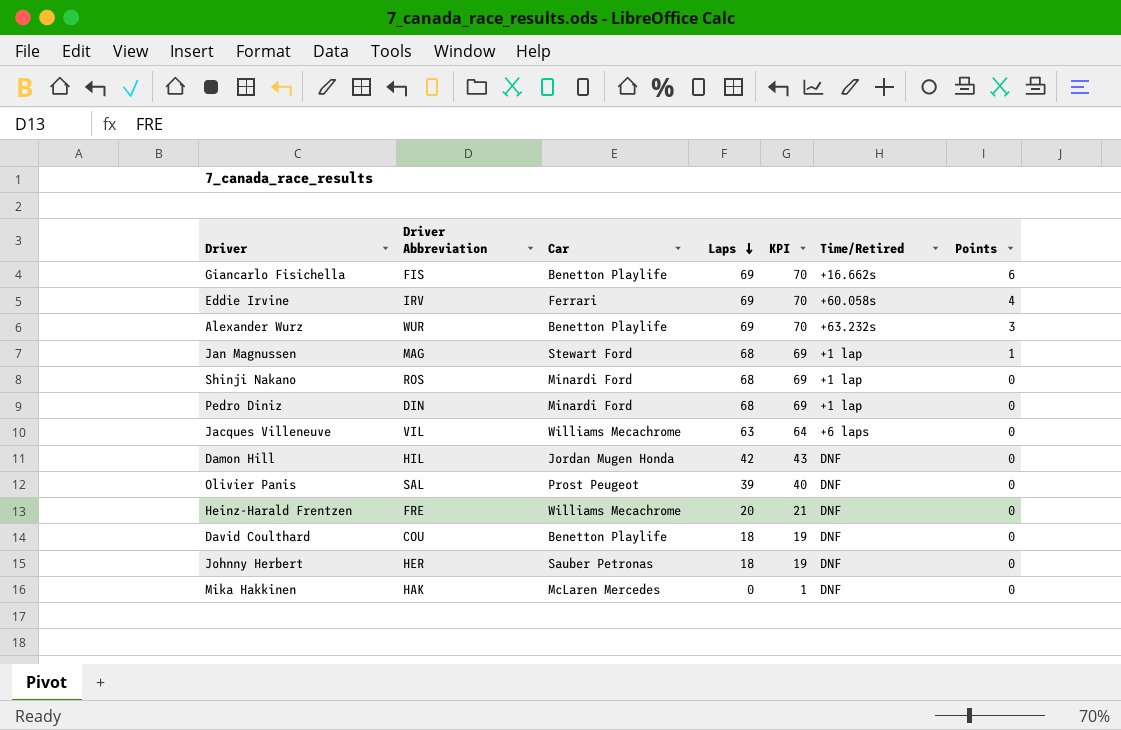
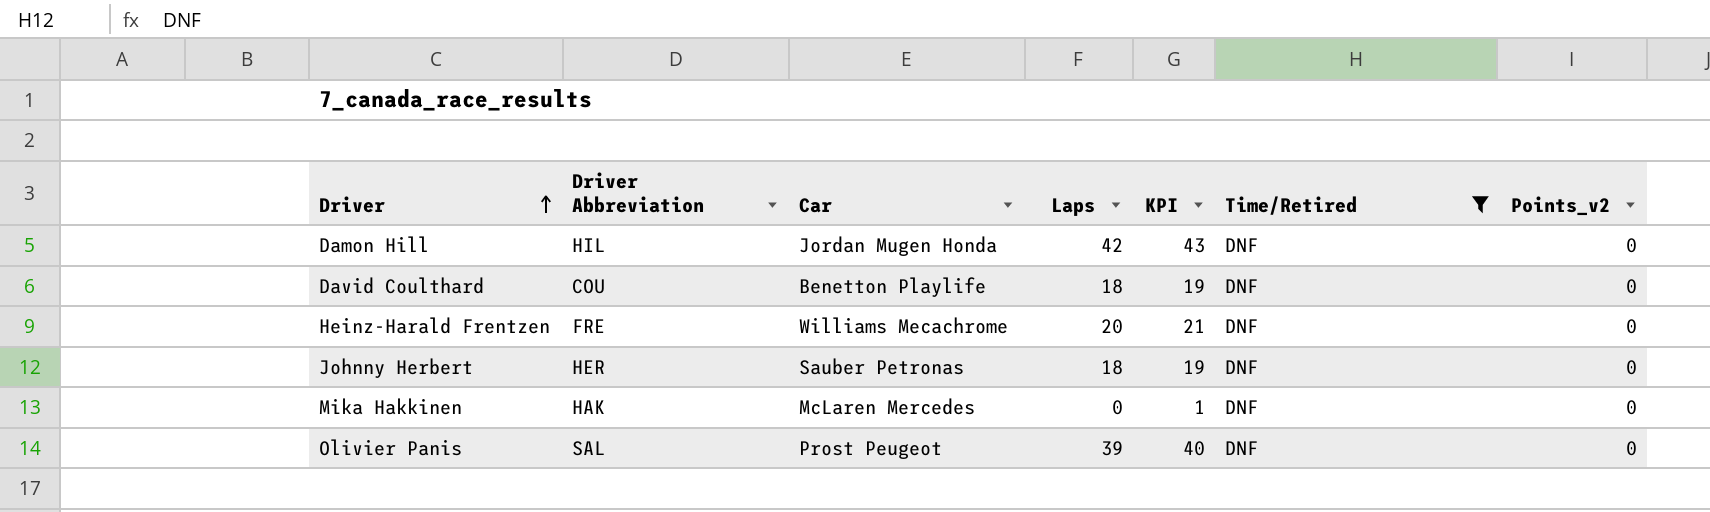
filter: none -> Time/Retired = DNF
row order: Laps descending -> Driver ascending
column name: Points -> Points_v2

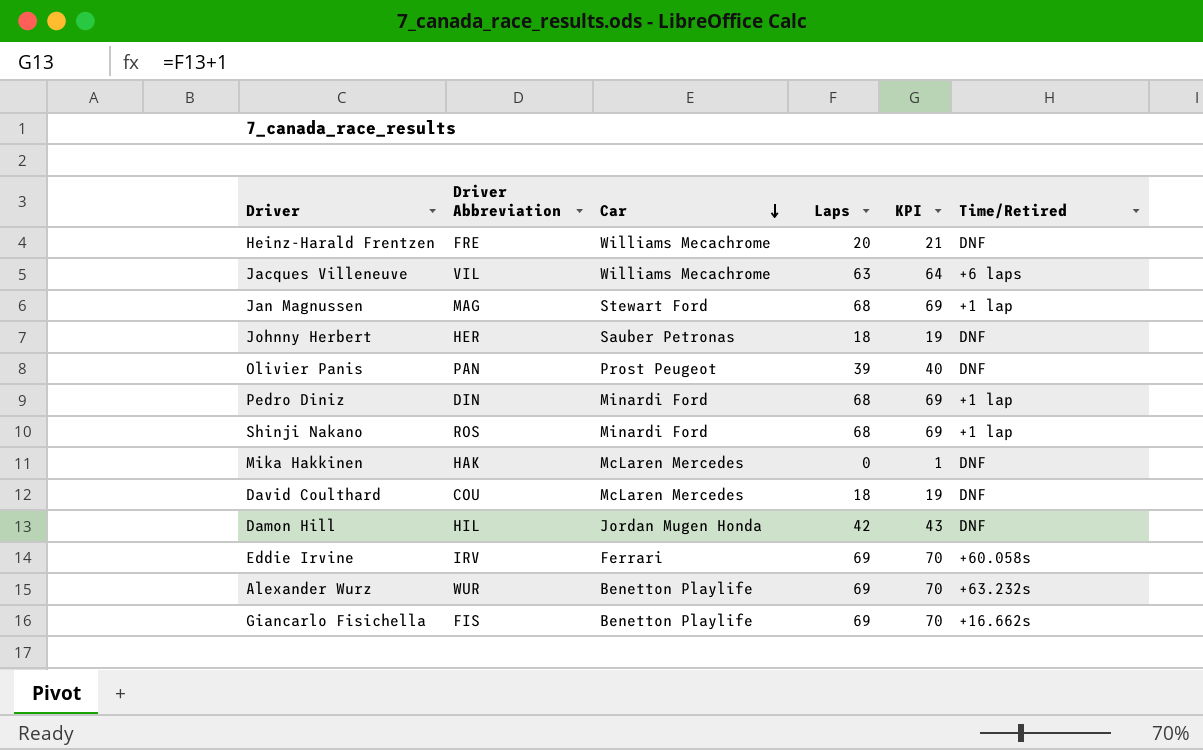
filter: Time/Retired = DNF -> none
row order: Driver ascending -> Car descending
column Points_v2 | position: 7 -> none
Olivier Panis | Driver Abbreviation: SAL -> PAN
David Coulthard | Car: Benetton Playlife -> McLaren Mercedes

